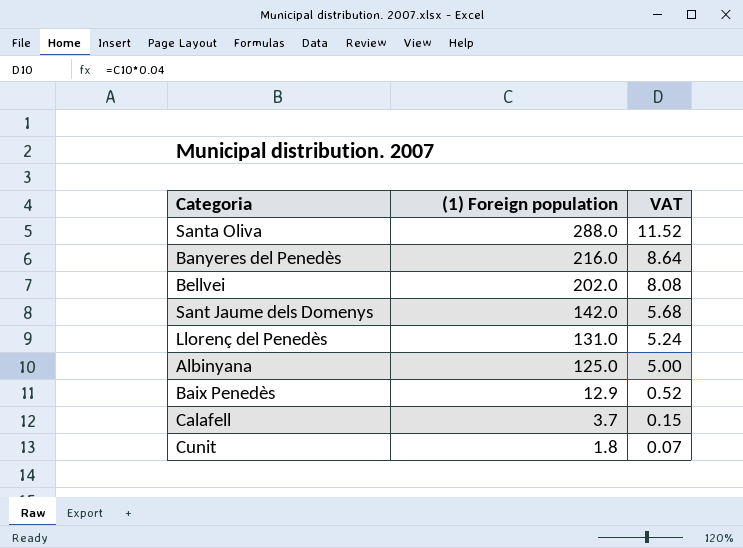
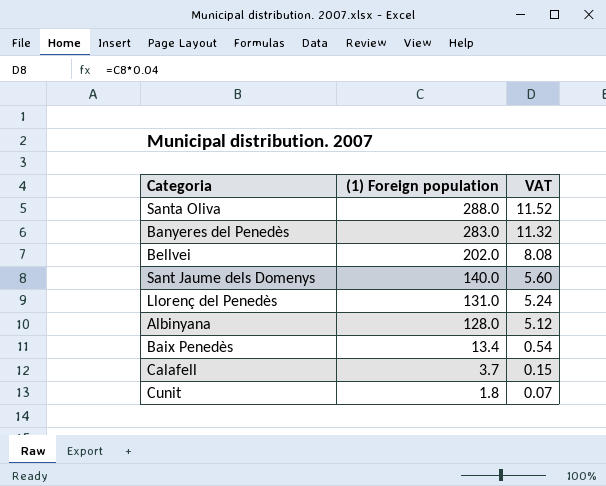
Banyeres del Penedès | (1) Foreign population: 216.0 -> 283.0
Banyeres del Penedès | VAT: 8.64 -> 11.32
Sant Jaume dels Domenys | (1) Foreign population: 142.0 -> 140.0
Sant Jaume dels Domenys | VAT: 5.68 -> 5.60
Albinyana | (1) Foreign population: 125.0 -> 128.0
Albinyana | VAT: 5.00 -> 5.12
Baix Penedès | (1) Foreign population: 12.9 -> 13.4
Baix Penedès | VAT: 0.52 -> 0.54

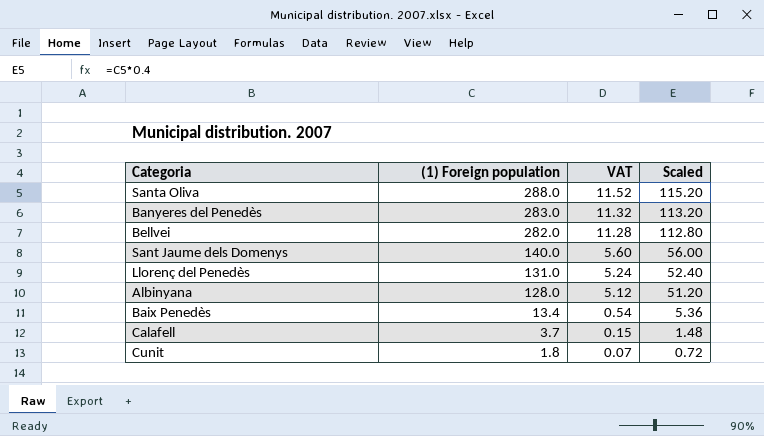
column Scaled | formula: none -> [(1) Foreign population] * 0.4
Bellvei | (1) Foreign population: 202.0 -> 282.0
Bellvei | VAT: 8.08 -> 11.28

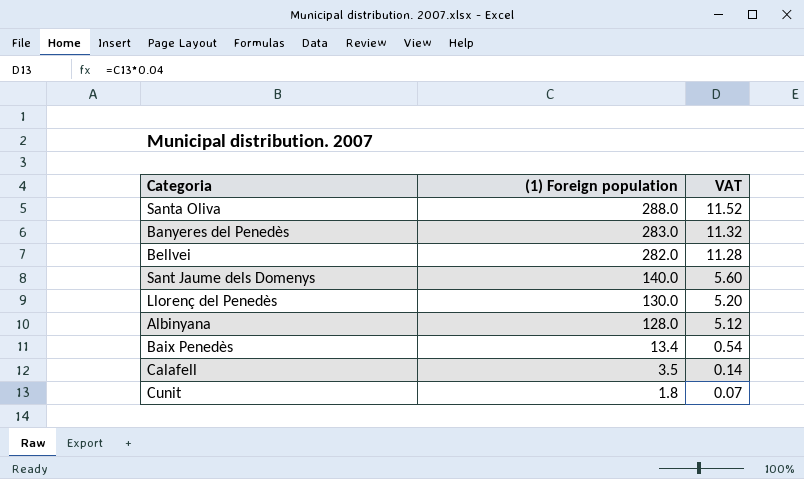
column Scaled | formula: [(1) Foreign population] * 0.4 -> none
Llorenç del Penedès | (1) Foreign population: 131.0 -> 130.0
Llorenç del Penedès | VAT: 5.24 -> 5.20
Calafell | (1) Foreign population: 3.7 -> 3.5
Calafell | VAT: 0.15 -> 0.14

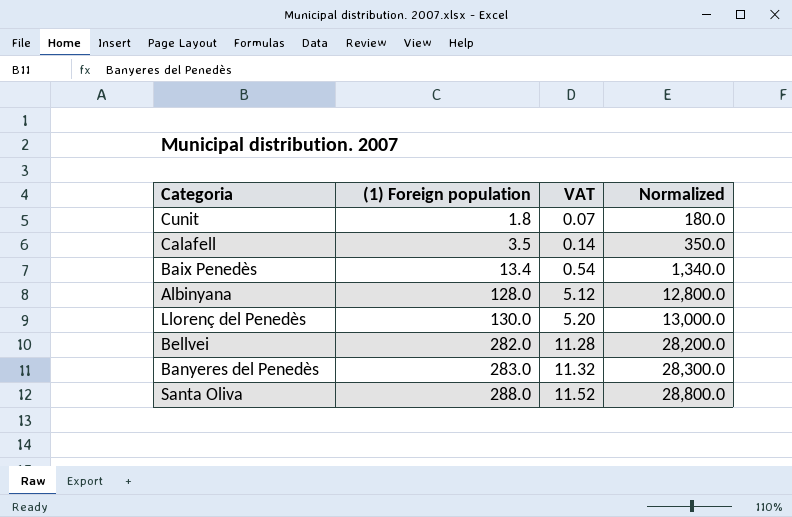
row order: (1) Foreign population descending -> (1) Foreign population ascending
column Normalized | formula: none -> [(1) Foreign population] * 100
row Sant Jaume dels Domenys: 140.0 | 5.60 -> none

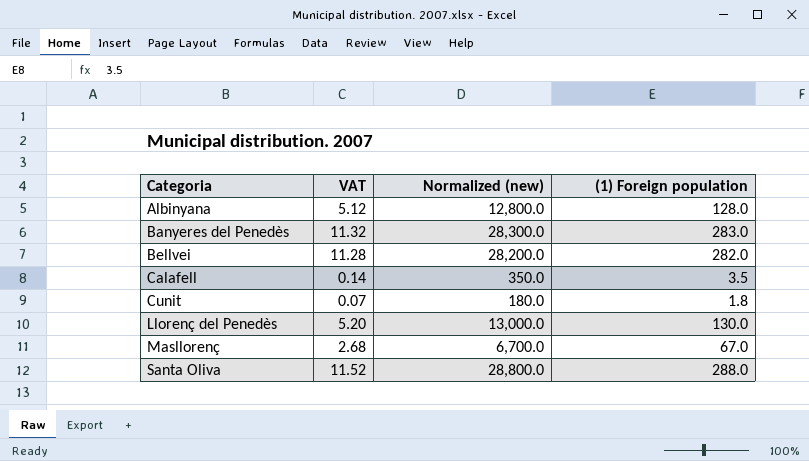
row order: (1) Foreign population ascending -> Categoria ascending
column name: Normalized -> Normalized (new)
column (1) Foreign population | position: 2 -> 4
row Baix Penedès: 13.4 | 0.54 | 1,340.0 -> none
row Masllorenç: none -> 2.68 | 6,700.0 | 67.0

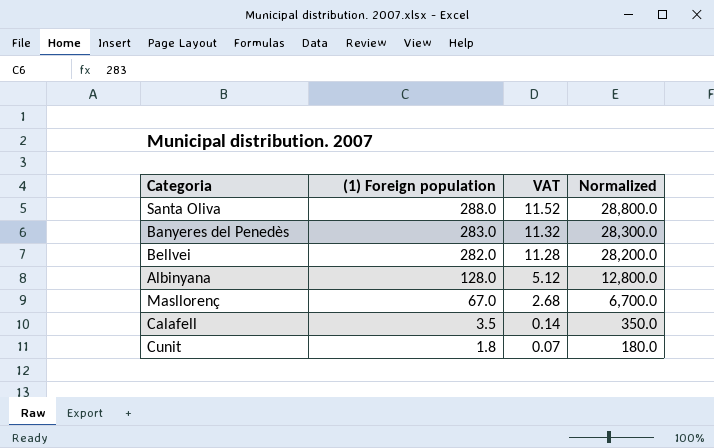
row order: Categoria ascending -> (1) Foreign population descending
column (1) Foreign population | position: 4 -> 2
column name: Normalized (new) -> Normalized
row Llorenç del Penedès: 5.20 | 13,000.0 | 130.0 -> none

